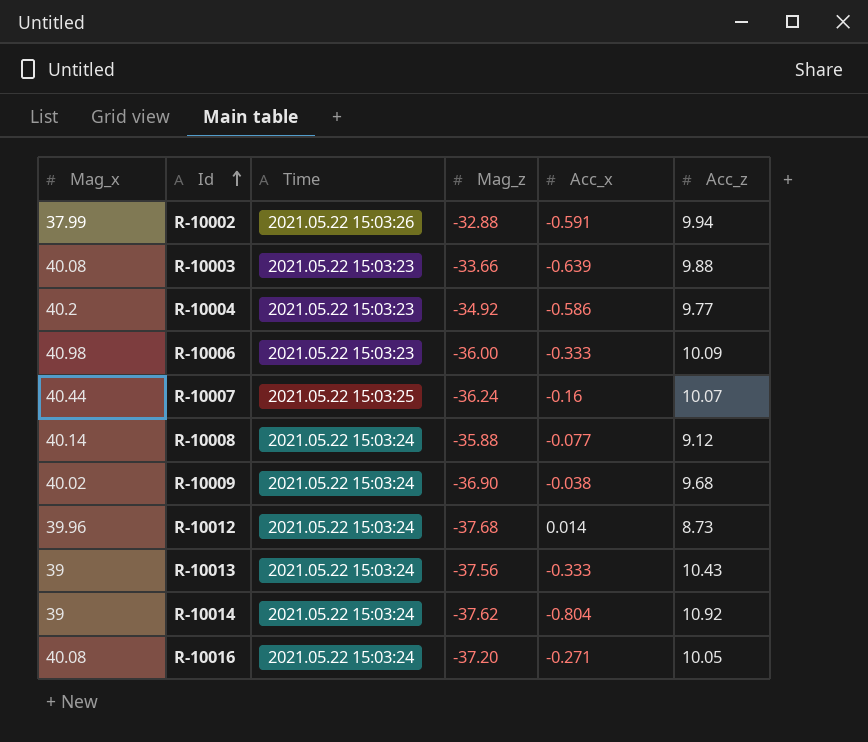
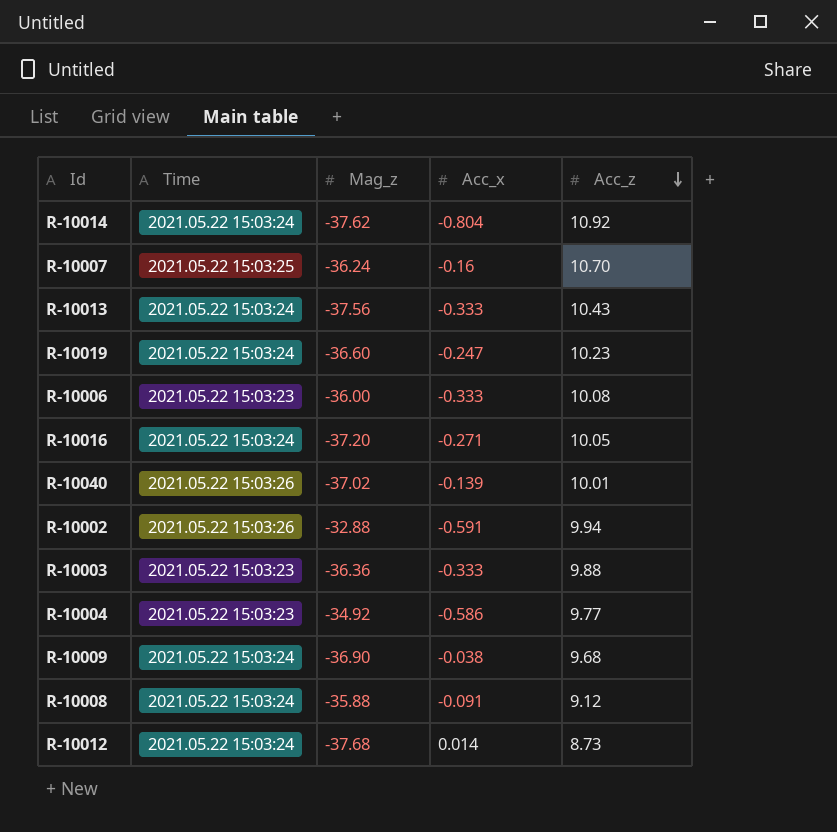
row order: Id ascending -> Acc_z descending
column Mag_x | position: 1 -> none
R-10007 | Acc_z: 10.07 -> 10.70
row R-10019: none -> 2021.05.22 15:03:24 | -36.60 | -0.247 | 10.23
R-10006 | Acc_z: 10.09 -> 10.08
row R-10040: none -> 2021.05.22 15:03:26 | -37.02 | -0.139 | 10.01
R-10003 | Mag_z: -33.66 -> -36.36
R-10003 | Acc_x: -0.639 -> -0.333
R-10008 | Acc_x: -0.077 -> -0.091

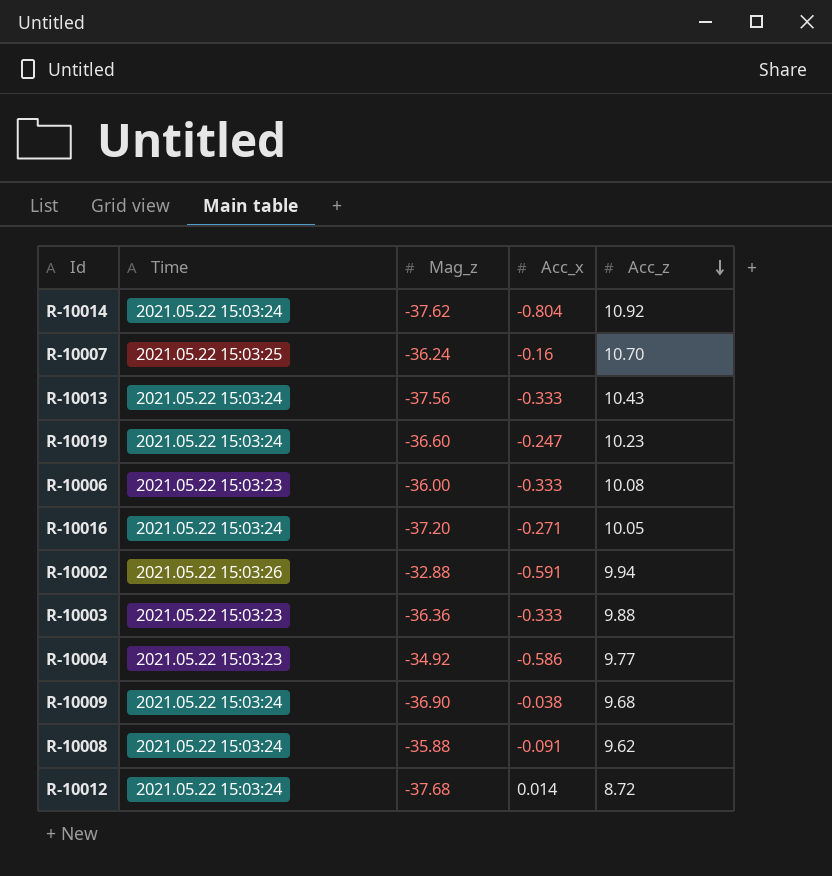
row R-10040: 2021.05.22 15:03:26 | -37.02 | -0.139 | 10.01 -> none
R-10008 | Acc_z: 9.12 -> 9.62
R-10012 | Acc_z: 8.73 -> 8.72

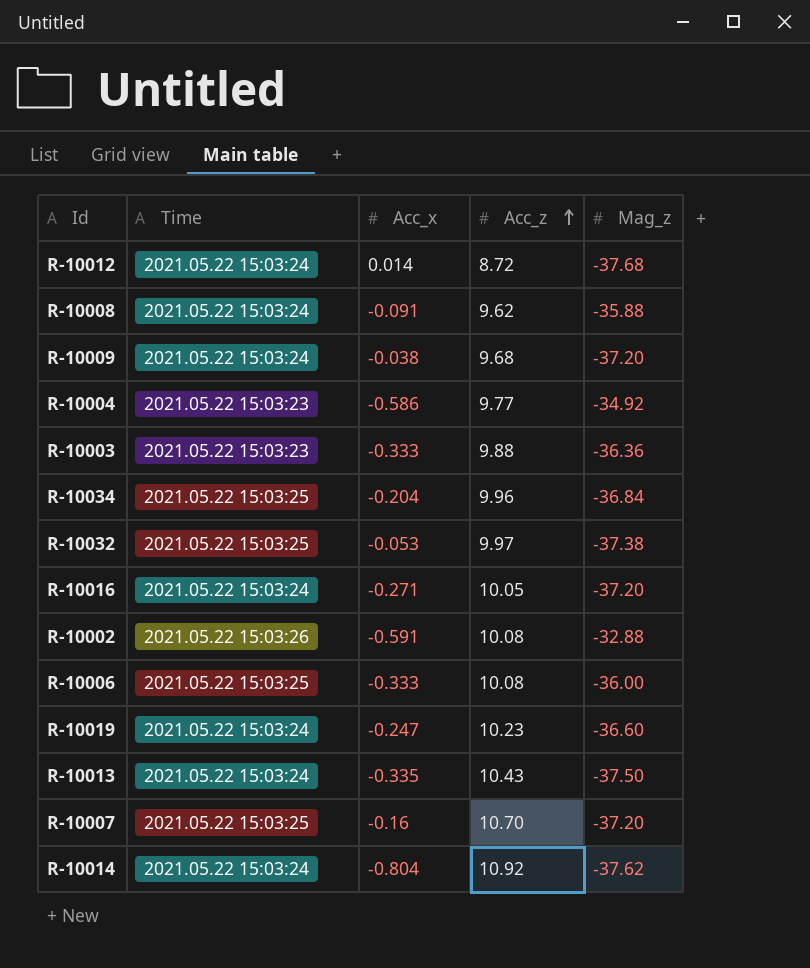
row order: Acc_z descending -> Acc_z ascending
column Mag_z | position: 3 -> 5
R-10009 | Mag_z: -36.90 -> -37.20
row R-10034: none -> 2021.05.22 15:03:25 | -0.204 | 9.96 | -36.84
row R-10032: none -> 2021.05.22 15:03:25 | -0.053 | 9.97 | -37.38
R-10002 | Acc_z: 9.94 -> 10.08
R-10006 | Time: 2021.05.22 15:03:23 -> 2021.05.22 15:03:25
R-10013 | Acc_x: -0.333 -> -0.335
R-10013 | Mag_z: -37.56 -> -37.50
R-10007 | Mag_z: -36.24 -> -37.20

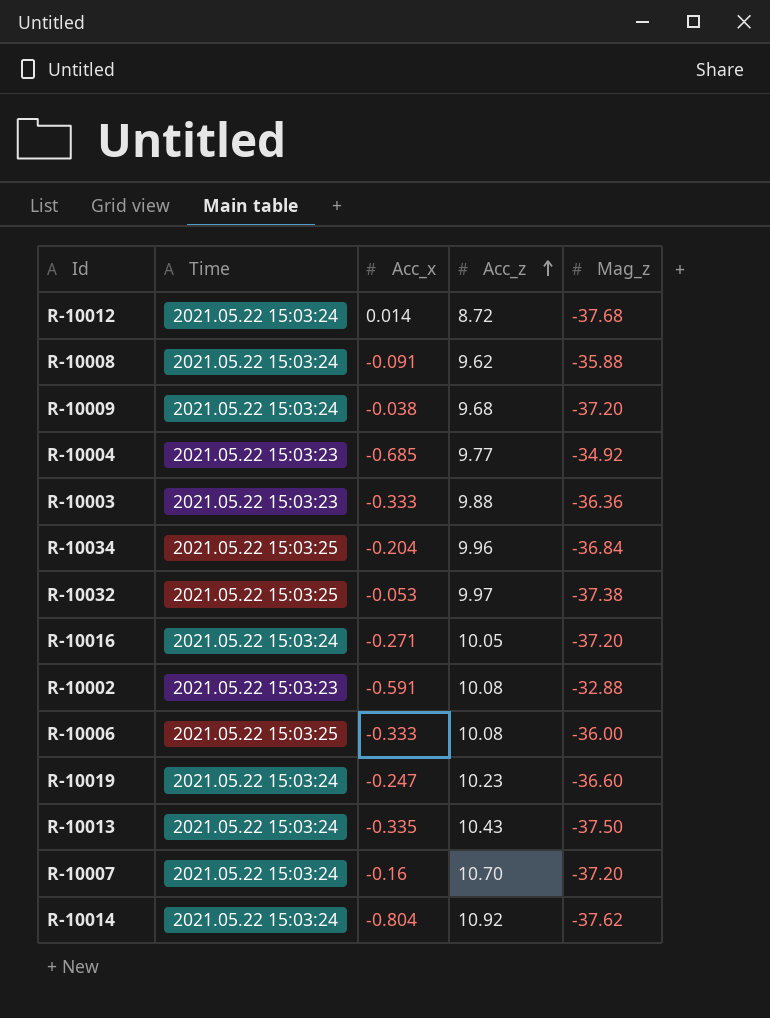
R-10004 | Acc_x: -0.586 -> -0.685
R-10002 | Time: 2021.05.22 15:03:26 -> 2021.05.22 15:03:23
R-10007 | Time: 2021.05.22 15:03:25 -> 2021.05.22 15:03:24

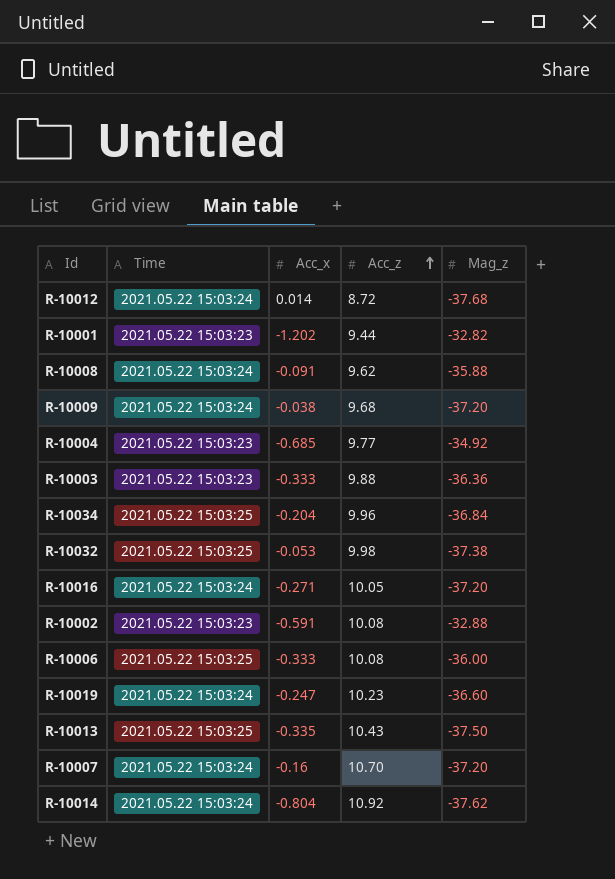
row R-10001: none -> 2021.05.22 15:03:23 | -1.202 | 9.44 | -32.82
R-10032 | Acc_z: 9.97 -> 9.98
R-10013 | Time: 2021.05.22 15:03:24 -> 2021.05.22 15:03:25

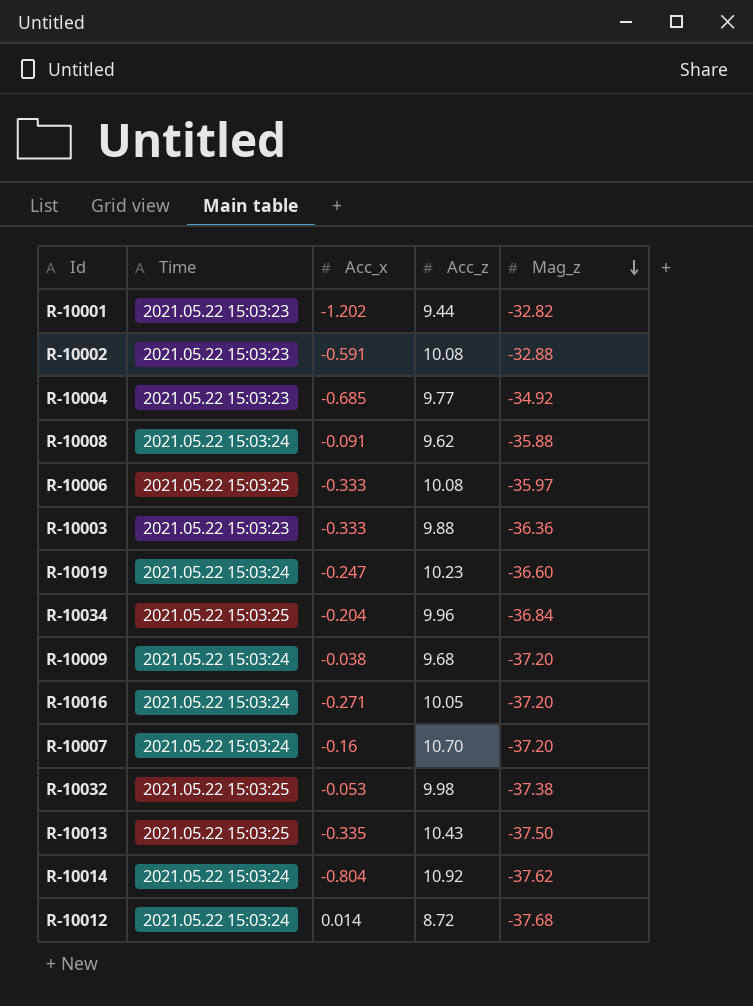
row order: Acc_z ascending -> Mag_z descending
R-10006 | Mag_z: -36.00 -> -35.97

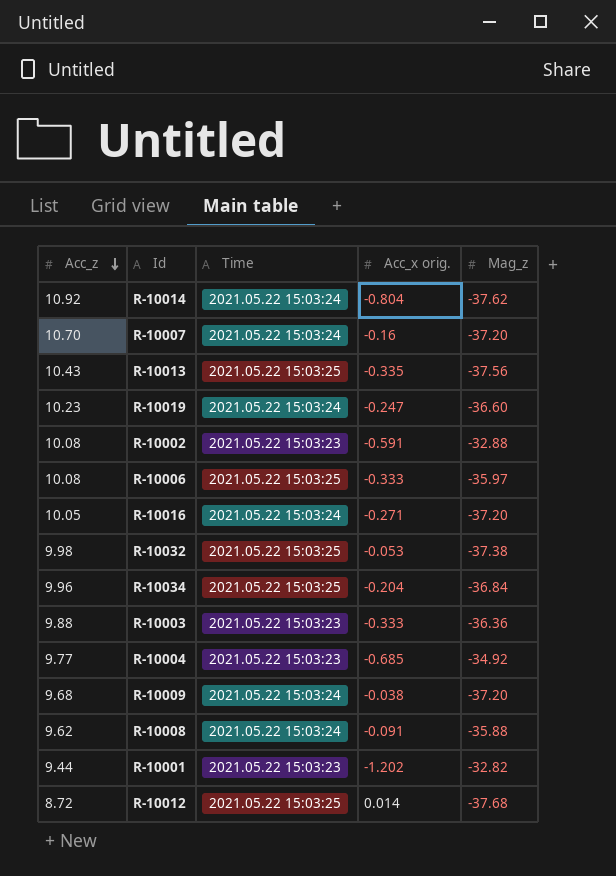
row order: Mag_z descending -> Acc_z descending
column Acc_z | position: 4 -> 1
column name: Acc_x -> Acc_x orig.
R-10013 | Mag_z: -37.50 -> -37.56
R-10012 | Time: 2021.05.22 15:03:24 -> 2021.05.22 15:03:25

